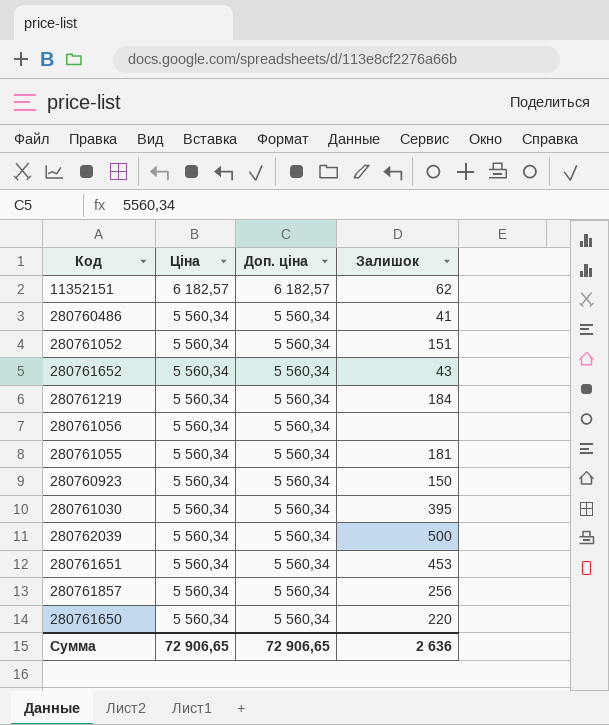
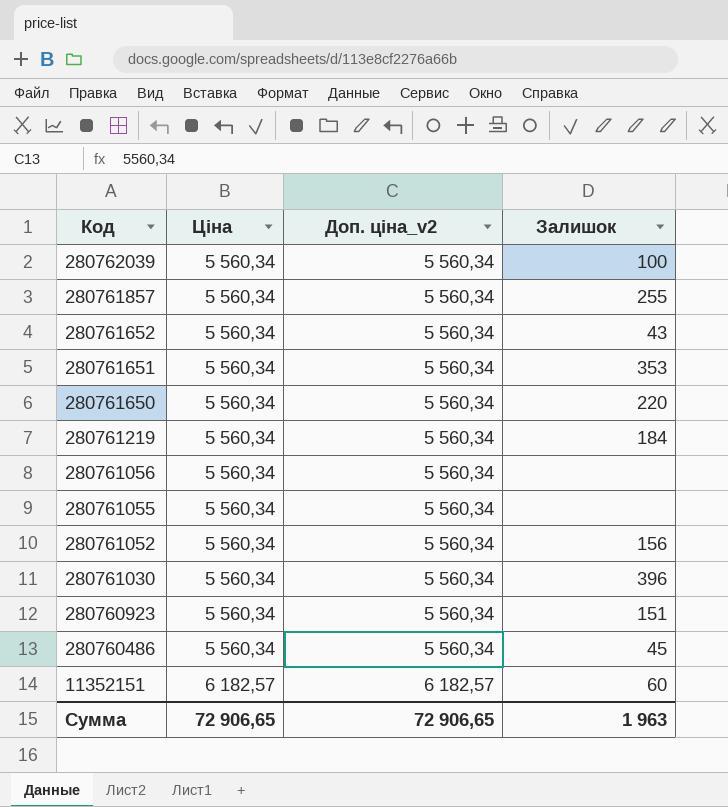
row order: Ціна descending -> Код descending
column name: Доп. ціна -> Доп. ціна_v2
280762039 | Залишок: 500 -> 100
280761857 | Залишок: 256 -> 255
280761651 | Залишок: 453 -> 353
280761055 | Залишок: 181 -> none
280761052 | Залишок: 151 -> 156
280761030 | Залишок: 395 -> 396
280760923 | Залишок: 150 -> 151
280760486 | Залишок: 41 -> 45
11352151 | Залишок: 62 -> 60
Сумма | Залишок: 2 636 -> 1 963

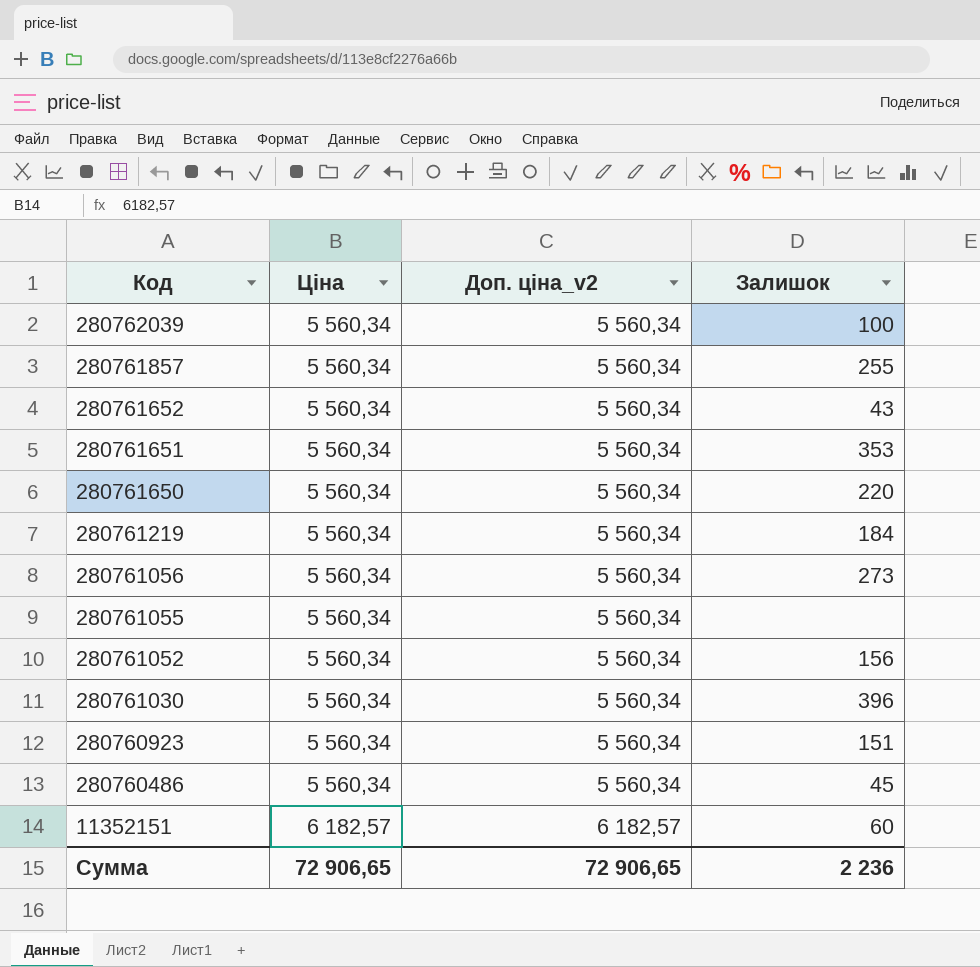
280761056 | Залишок: none -> 273
Сумма | Залишок: 1 963 -> 2 236

